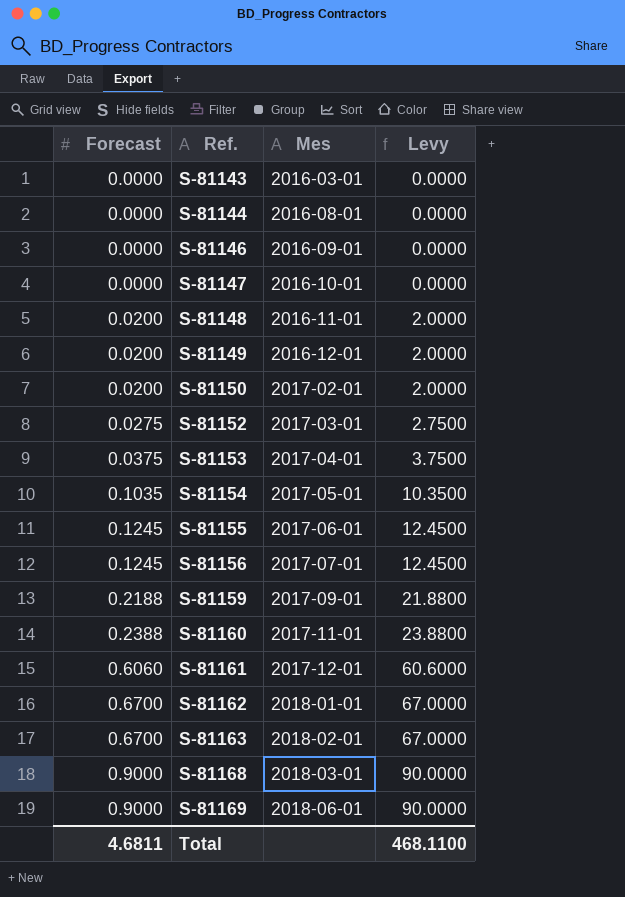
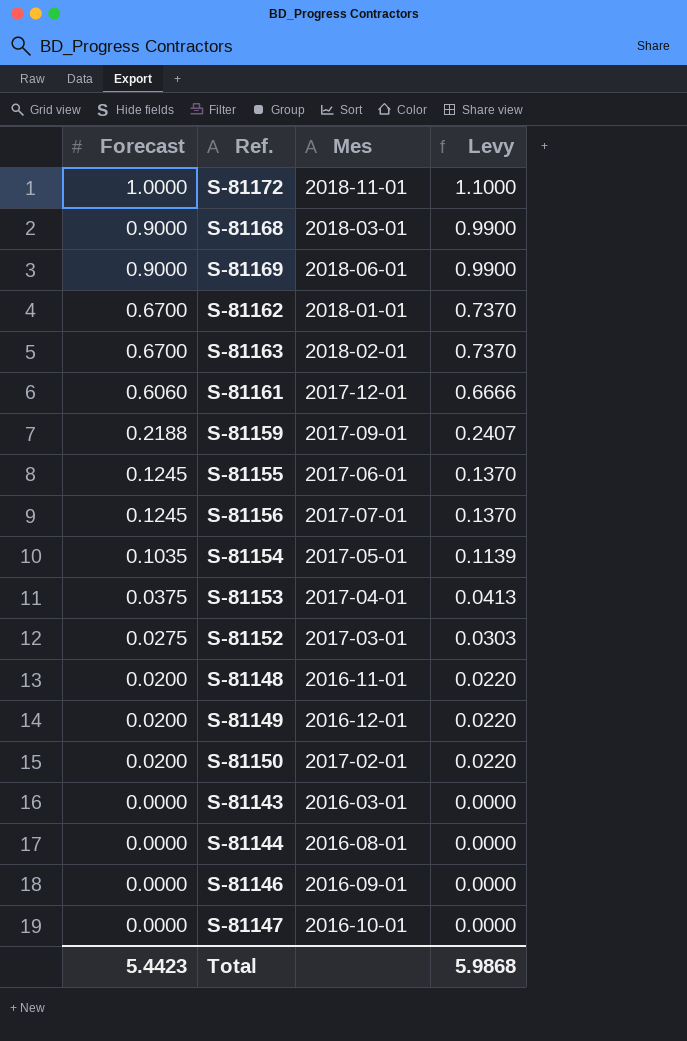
row order: Forecast ascending -> Forecast descending
column Levy | formula: [Forecast] * 100 -> [Forecast] * 1.1
row S-81160: 0.2388 | 2017-11-01 | 23.8800 -> none
row S-81172: none -> 1.0000 | 2018-11-01 | 1.1000
Total | Forecast: 4.6811 -> 5.4423
Total | Levy: 468.1100 -> 5.9868

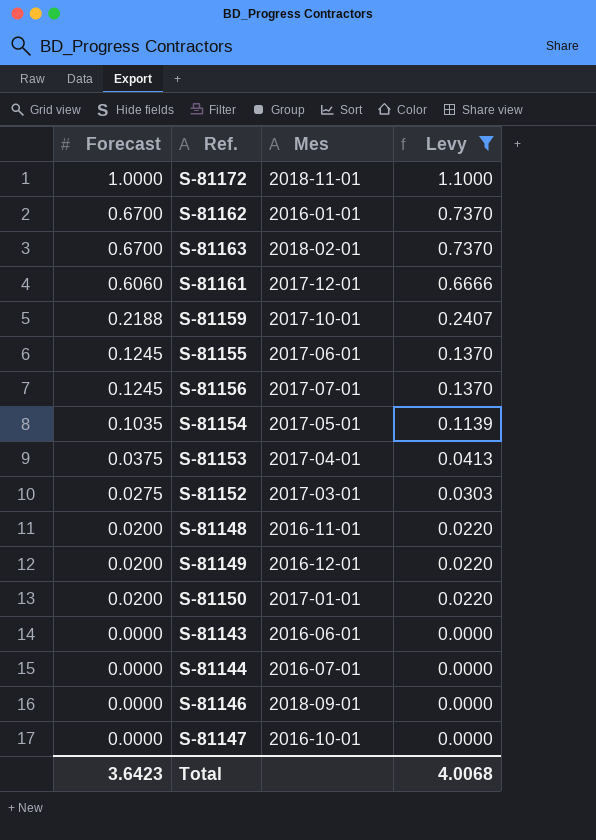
filter: none -> Levy != 0.9900
S-81162 | Mes: 2018-01-01 -> 2016-01-01
S-81159 | Mes: 2017-09-01 -> 2017-10-01
S-81150 | Mes: 2017-02-01 -> 2017-01-01
S-81143 | Mes: 2016-03-01 -> 2016-06-01
S-81144 | Mes: 2016-08-01 -> 2016-07-01
S-81146 | Mes: 2016-09-01 -> 2018-09-01
Total | Forecast: 5.4423 -> 3.6423
Total | Levy: 5.9868 -> 4.0068

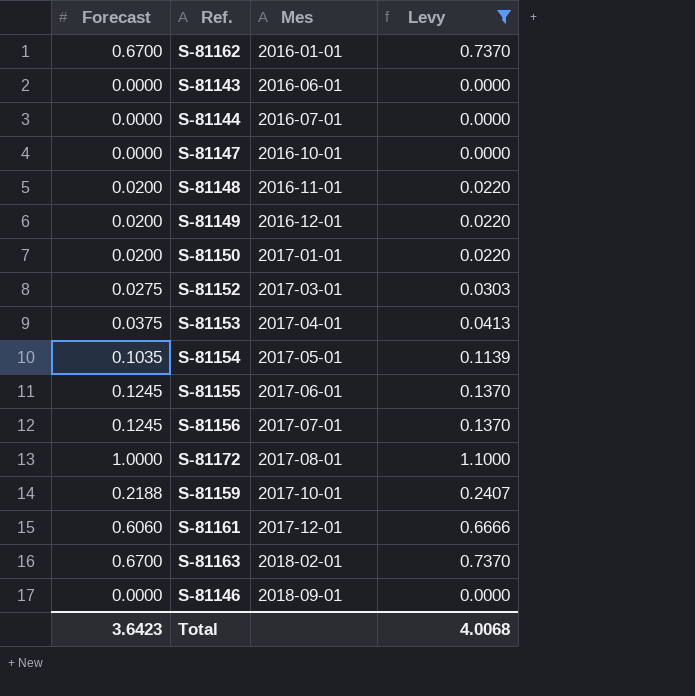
row order: Forecast descending -> Mes ascending
S-81172 | Mes: 2018-11-01 -> 2017-08-01

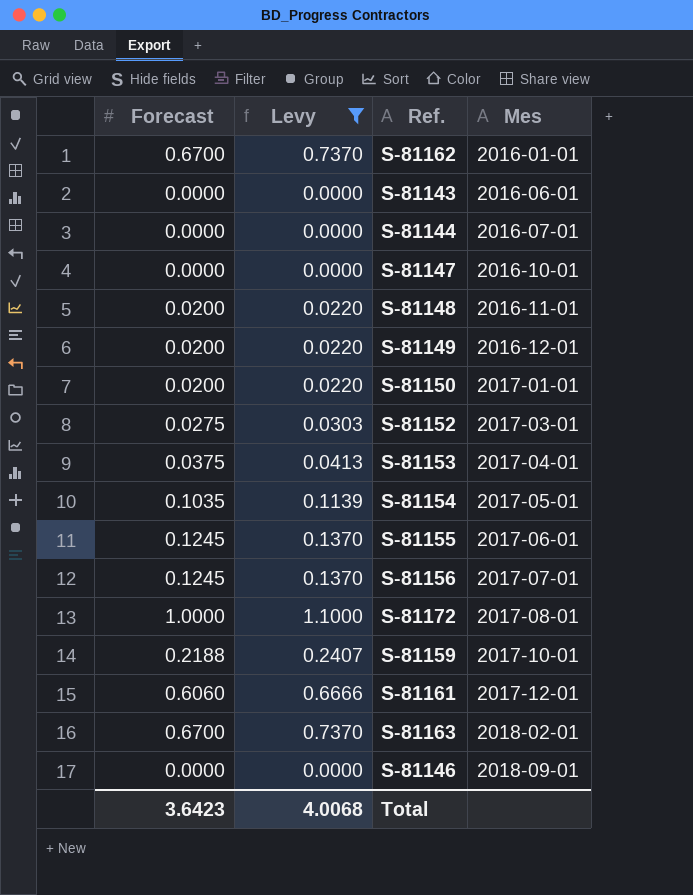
column Levy | position: 4 -> 2

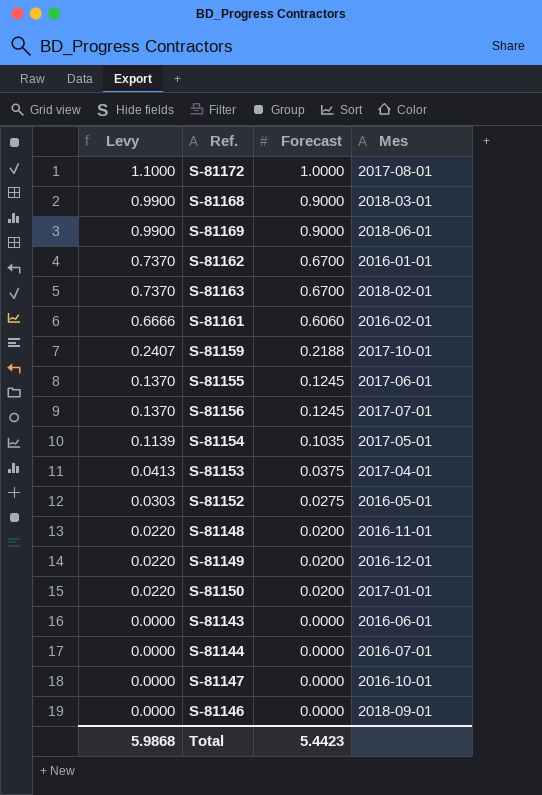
filter: Levy != 0.9900 -> none
row order: Mes ascending -> Levy descending
column Forecast | position: 1 -> 3
S-81161 | Mes: 2017-12-01 -> 2016-02-01
S-81152 | Mes: 2017-03-01 -> 2016-05-01
Total | Levy: 4.0068 -> 5.9868
Total | Forecast: 3.6423 -> 5.4423

